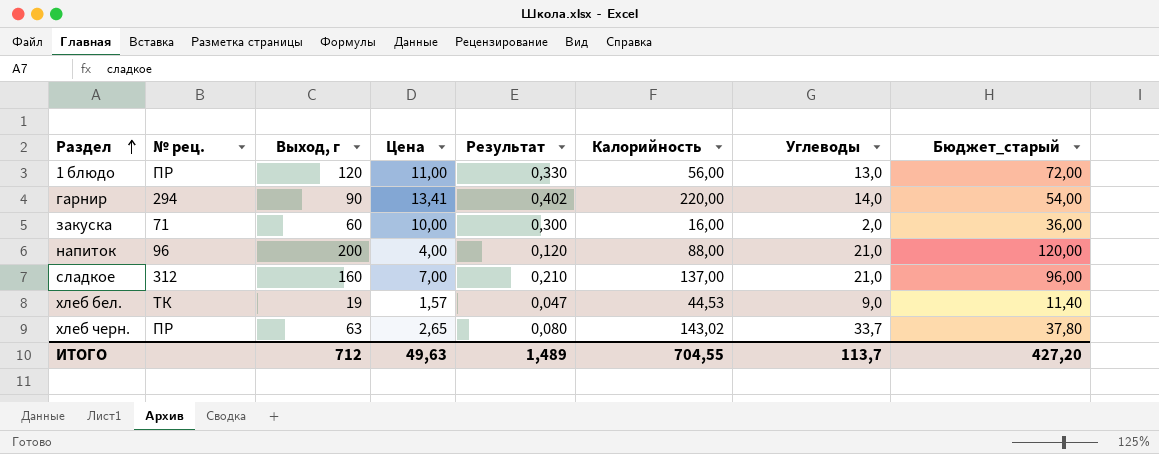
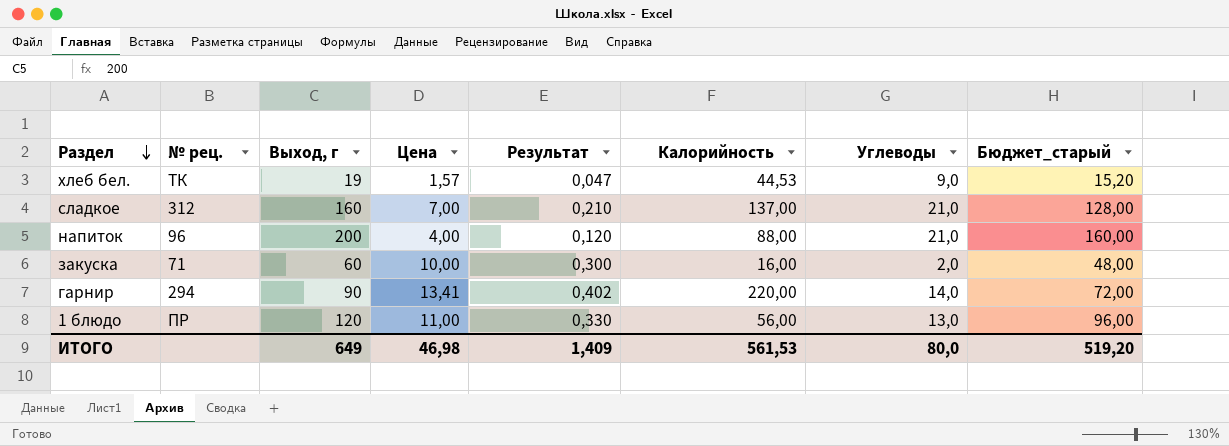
row order: Раздел ascending -> Раздел descending
column Бюджет_старый | formula: [Выход, г] * 0,6 -> [Выход, г] * 0,8
row хлеб черн.: ПР | 63 | 2,65 | 0,080 | 143,02 | 33,7 | 37,80 -> none
ИТОГО | Выход, г: 712 -> 649
ИТОГО | Цена: 49,63 -> 46,98
ИТОГО | Результат: 1,489 -> 1,409
ИТОГО | Калорийность: 704,55 -> 561,53
ИТОГО | Углеводы: 113,7 -> 80,0
ИТОГО | Бюджет_старый: 427,20 -> 519,20

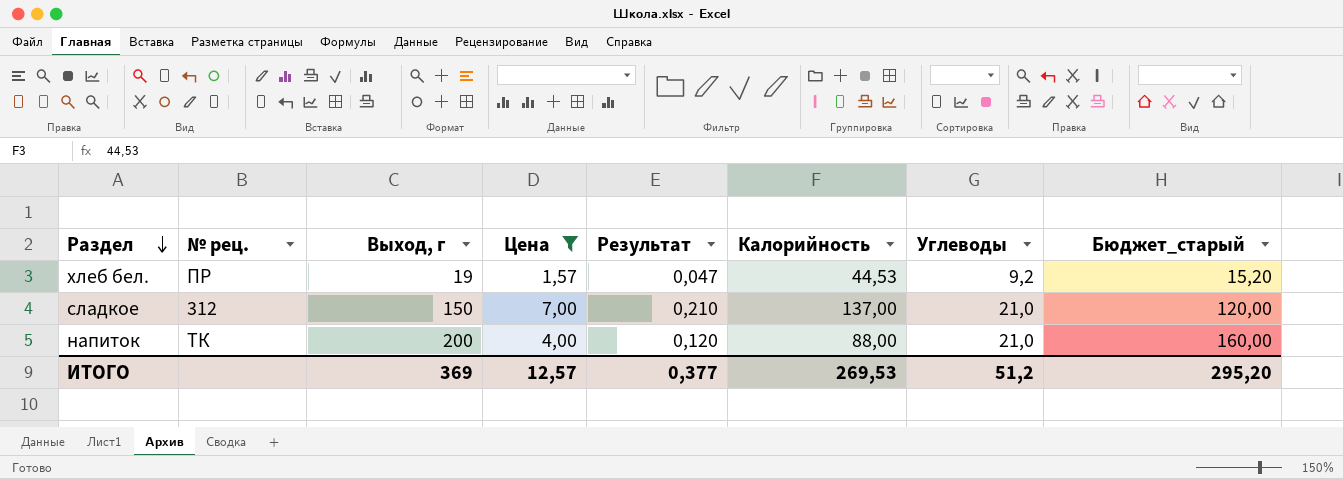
filter: none -> Цена <= 7,00
хлеб бел. | № рец.: ТК -> ПР
хлеб бел. | Углеводы: 9,0 -> 9,2
сладкое | Выход, г: 160 -> 150
сладкое | Бюджет_старый: 128,00 -> 120,00
напиток | № рец.: 96 -> ТК
ИТОГО | Выход, г: 649 -> 369
ИТОГО | Цена: 46,98 -> 12,57
ИТОГО | Результат: 1,409 -> 0,377
ИТОГО | Калорийность: 561,53 -> 269,53
ИТОГО | Углеводы: 80,0 -> 51,2
ИТОГО | Бюджет_старый: 519,20 -> 295,20

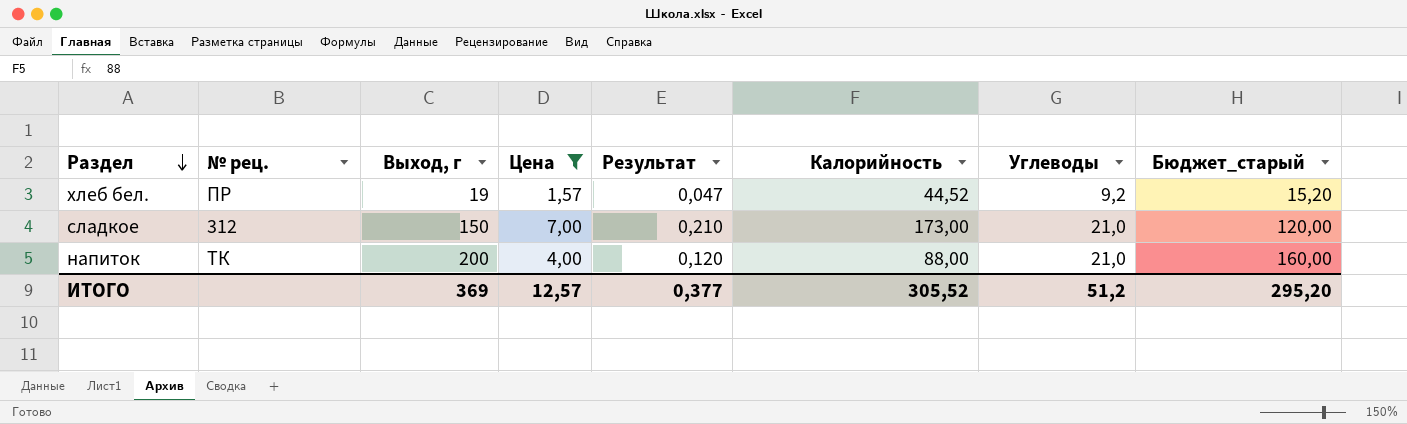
хлеб бел. | Калорийность: 44,53 -> 44,52
сладкое | Калорийность: 137,00 -> 173,00
ИТОГО | Калорийность: 269,53 -> 305,52

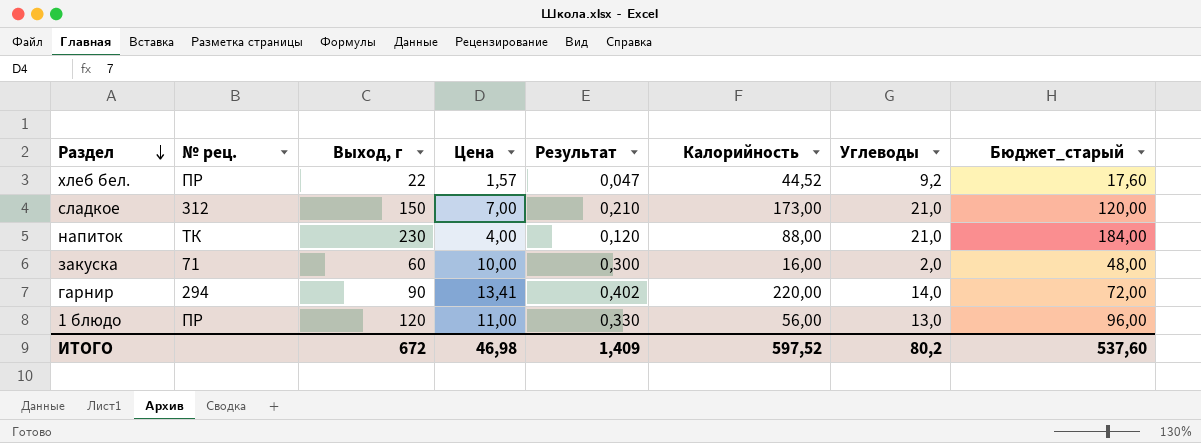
filter: Цена <= 7,00 -> none
хлеб бел. | Выход, г: 19 -> 22
хлеб бел. | Бюджет_старый: 15,20 -> 17,60
напиток | Выход, г: 200 -> 230
напиток | Бюджет_старый: 160,00 -> 184,00
ИТОГО | Выход, г: 369 -> 672
ИТОГО | Цена: 12,57 -> 46,98
ИТОГО | Результат: 0,377 -> 1,409
ИТОГО | Калорийность: 305,52 -> 597,52
ИТОГО | Углеводы: 51,2 -> 80,2
ИТОГО | Бюджет_старый: 295,20 -> 537,60

